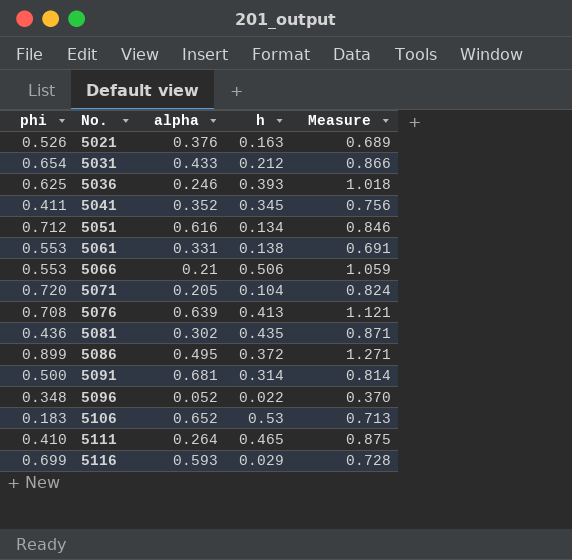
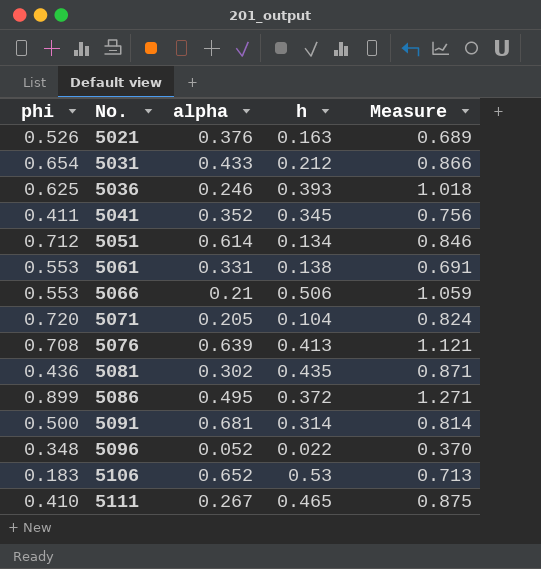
row 5116: 0.699 | 0.593 | 0.029 | 0.728 -> none
5051 | alpha: 0.616 -> 0.614
5111 | alpha: 0.264 -> 0.267

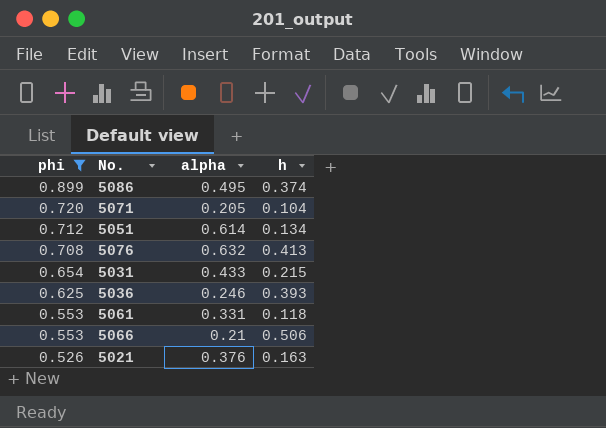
filter: none -> phi >= 0.526
row order: No. ascending -> phi descending
column Measure | formula: [phi] + [h] -> none
5086 | h: 0.372 -> 0.374
5076 | alpha: 0.639 -> 0.632
5031 | h: 0.212 -> 0.215
5061 | h: 0.138 -> 0.118

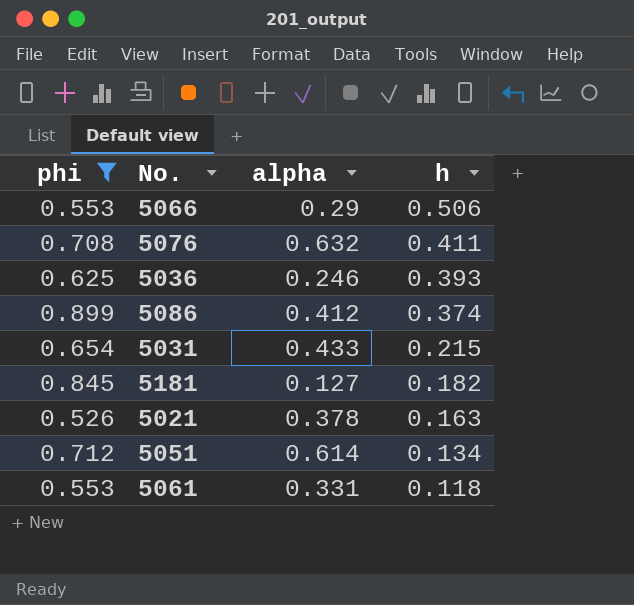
row order: phi descending -> h descending
row 5071: 0.720 | 0.205 | 0.104 -> none
5066 | alpha: 0.21 -> 0.29
5076 | h: 0.413 -> 0.411
5086 | alpha: 0.495 -> 0.412
row 5181: none -> 0.845 | 0.127 | 0.182
5021 | alpha: 0.376 -> 0.378

